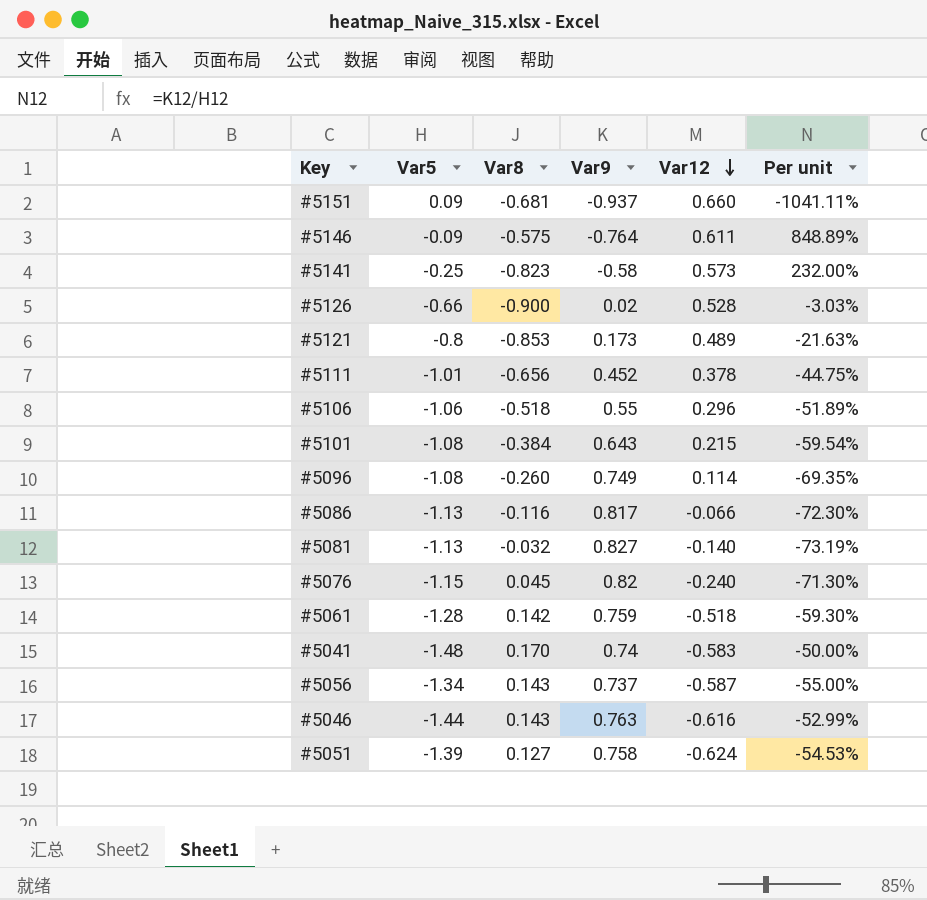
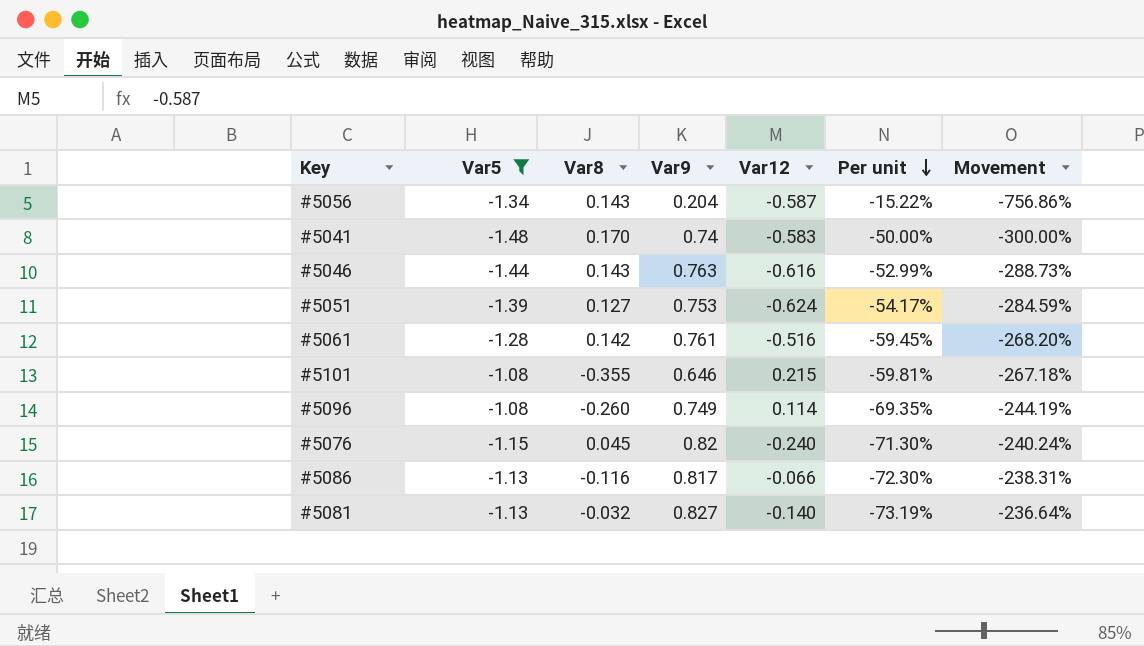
filter: none -> Var5 <= -1.08
row order: Var12 descending -> Per unit descending
column Movement | formula: none -> ([Var5] - [Var9]) / [Var9]
#5056 | Var9: 0.737 -> 0.204
#5056 | Per unit: -55.00% -> -15.22%
#5051 | Var9: 0.758 -> 0.753
#5051 | Per unit: -54.53% -> -54.17%
#5061 | Var9: 0.759 -> 0.761
#5061 | Var12: -0.518 -> -0.516
#5061 | Per unit: -59.30% -> -59.45%
#5101 | Var8: -0.384 -> -0.355
#5101 | Var9: 0.643 -> 0.646
#5101 | Per unit: -59.54% -> -59.81%

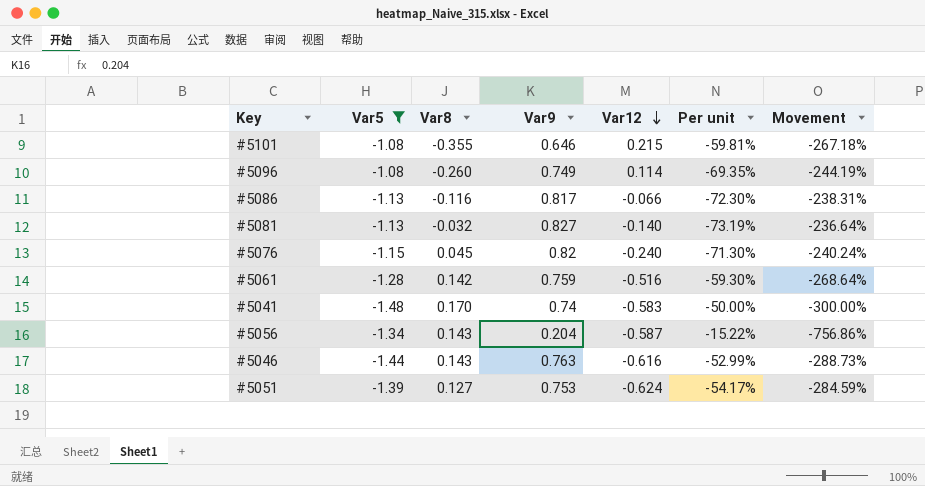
row order: Per unit descending -> Var12 descending
#5061 | Var9: 0.761 -> 0.759
#5061 | Per unit: -59.45% -> -59.30%
#5061 | Movement: -268.20% -> -268.64%

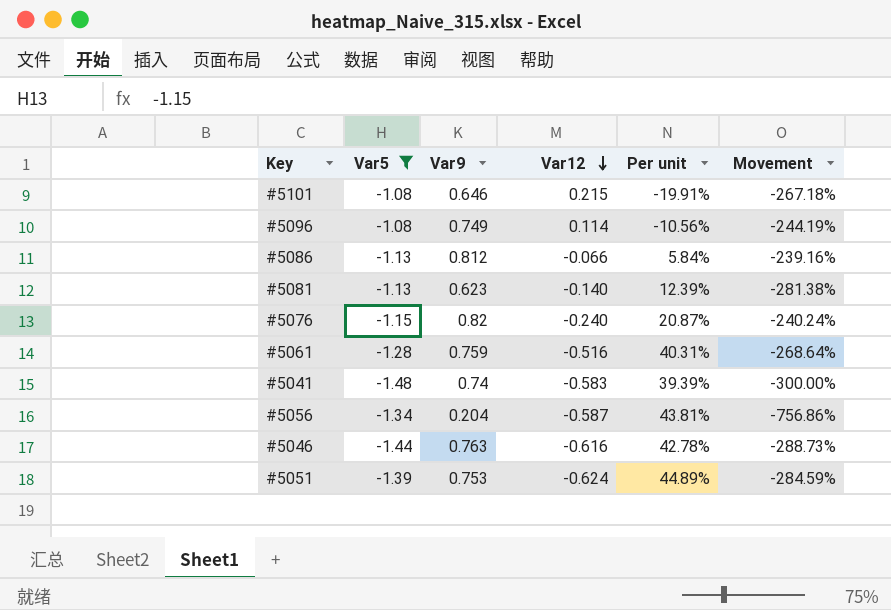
column Var8 | position: 3 -> none
column Per unit | formula: [Var9] / [Var5] -> [Var12] / [Var5]
#5086 | Var9: 0.817 -> 0.812
#5086 | Movement: -238.31% -> -239.16%
#5081 | Var9: 0.827 -> 0.623
#5081 | Movement: -236.64% -> -281.38%

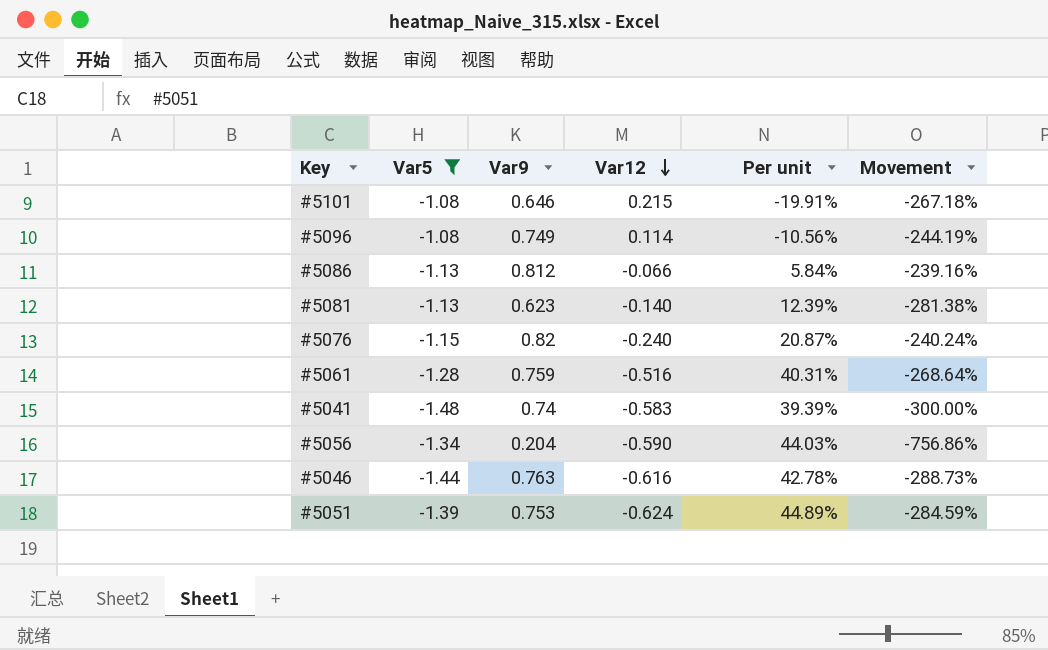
#5056 | Var12: -0.587 -> -0.590
#5056 | Per unit: 43.81% -> 44.03%

